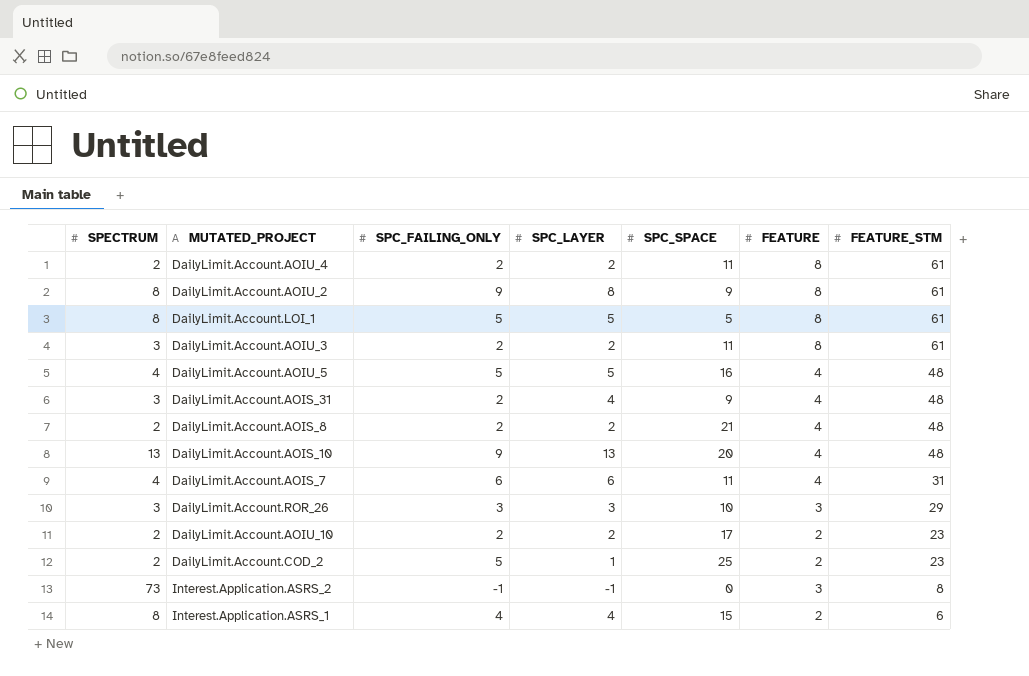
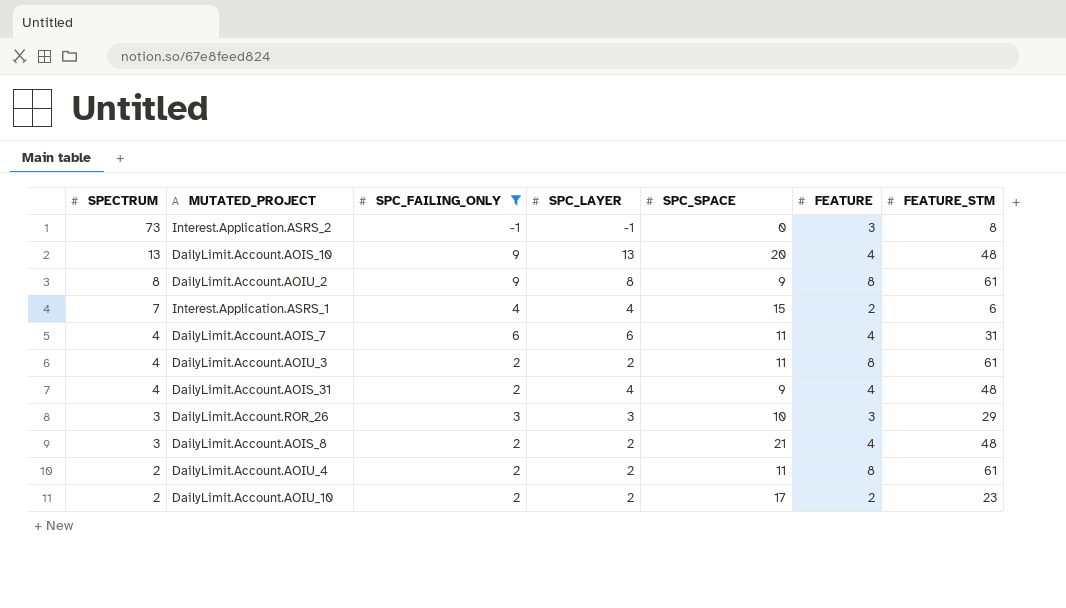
filter: none -> SPC_FAILING_ONLY != 5
row order: FEATURE_STM descending -> SPECTRUM descending
Interest.Application.ASRS_1 | SPECTRUM: 8 -> 7
DailyLimit.Account.AOIU_3 | SPECTRUM: 3 -> 4
DailyLimit.Account.AOIS_31 | SPECTRUM: 3 -> 4
DailyLimit.Account.AOIS_8 | SPECTRUM: 2 -> 3

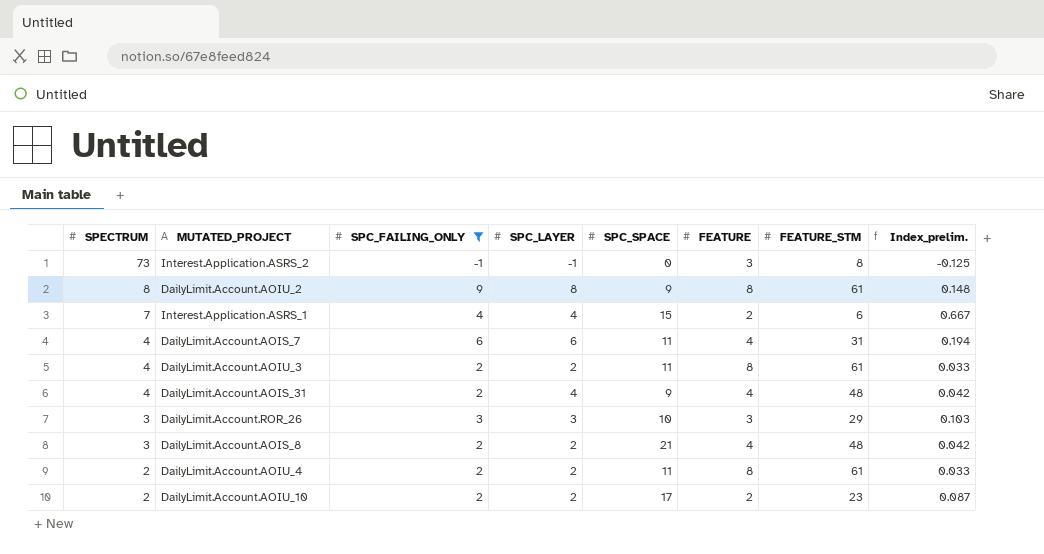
column Index_prelim. | formula: none -> [SPC_FAILING_ONLY] / [FEATURE_STM]
row DailyLimit.Account.AOIS_10: 13 | 9 | 13 | 20 | 4 | 48 -> none

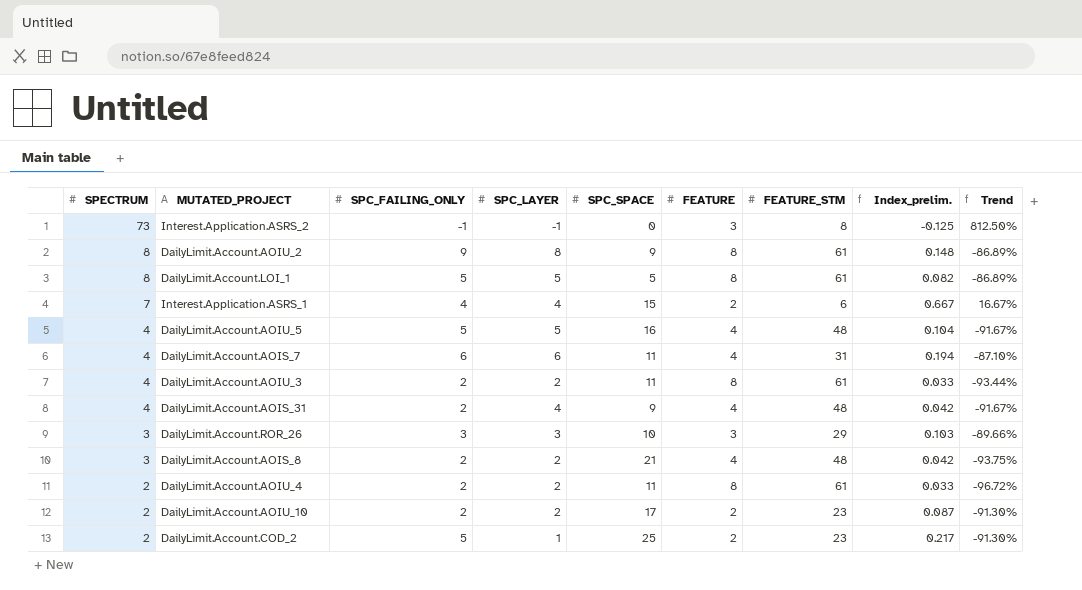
filter: SPC_FAILING_ONLY != 5 -> none
column Trend | formula: none -> ([SPECTRUM] - [FEATURE_STM]) / [FEATURE_STM]

